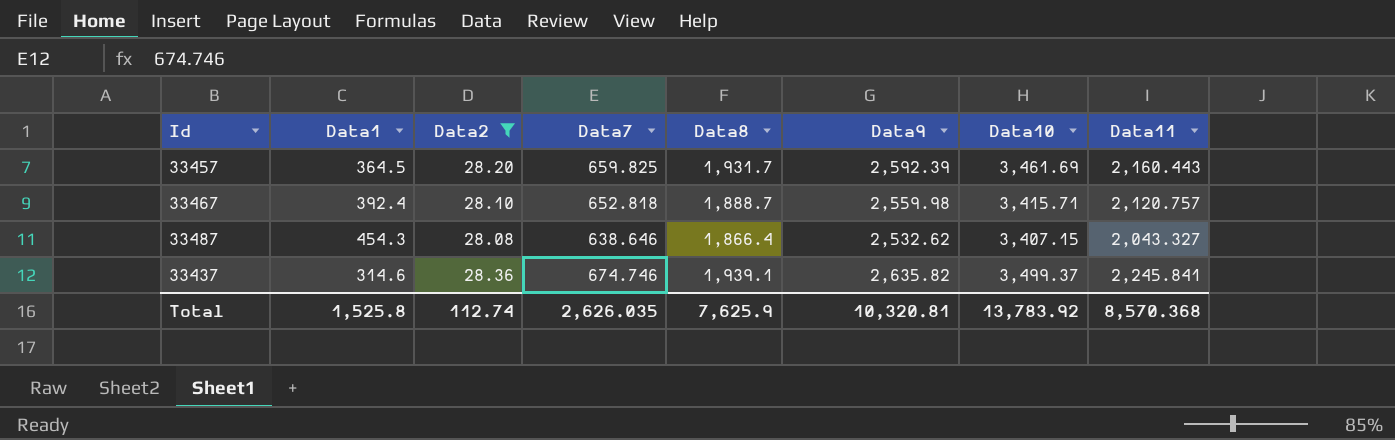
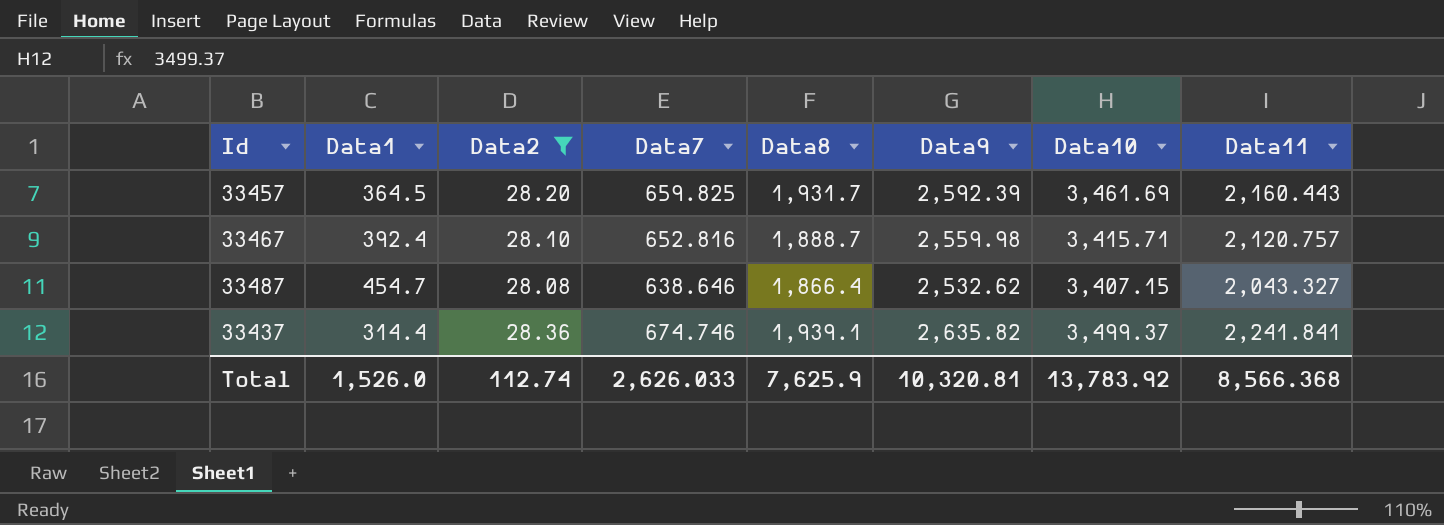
33467 | Data7: 652.818 -> 652.816
33487 | Data1: 454.3 -> 454.7
33437 | Data1: 314.6 -> 314.4
33437 | Data11: 2,245.841 -> 2,241.841
Total | Data1: 1,525.8 -> 1,526.0
Total | Data7: 2,626.035 -> 2,626.033
Total | Data11: 8,570.368 -> 8,566.368

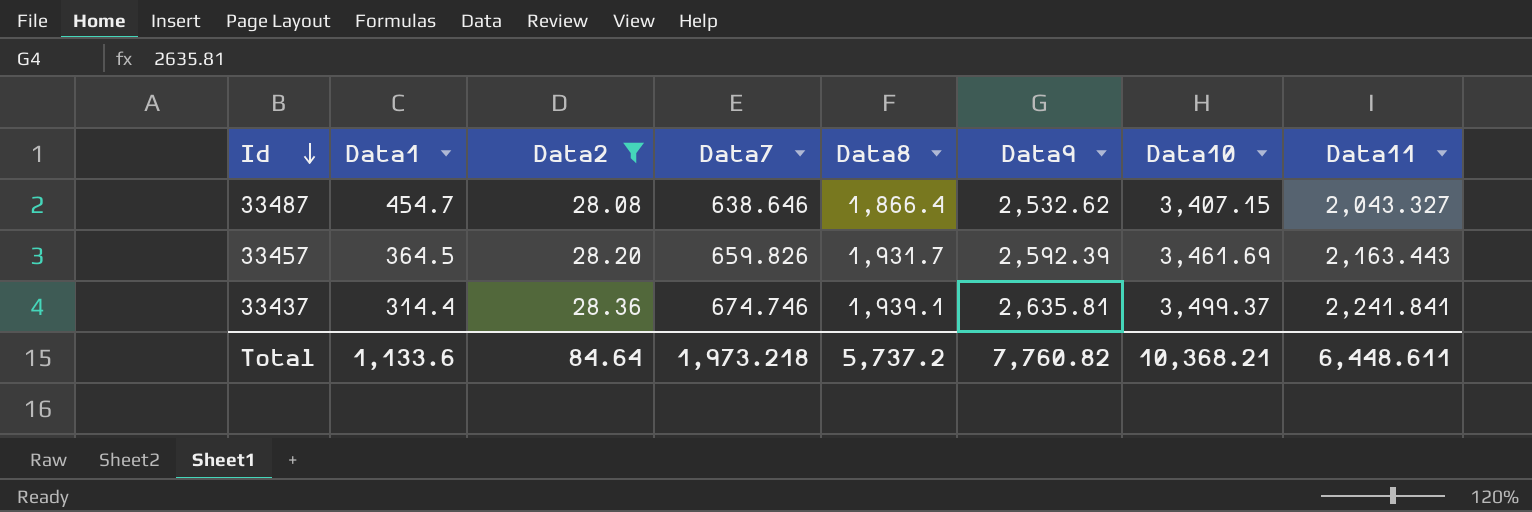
row order: none -> Id descending
row 33467: 392.4 | 28.10 | 652.816 | 1,888.7 | 2,559.98 | 3,415.71 | 2,120.757 -> none
33457 | Data7: 659.825 -> 659.826
33457 | Data11: 2,160.443 -> 2,163.443
33437 | Data9: 2,635.82 -> 2,635.81
Total | Data1: 1,526.0 -> 1,133.6
Total | Data2: 112.74 -> 84.64
Total | Data7: 2,626.033 -> 1,973.218
Total | Data8: 7,625.9 -> 5,737.2
Total | Data9: 10,320.81 -> 7,760.82
Total | Data10: 13,783.92 -> 10,368.21
Total | Data11: 8,566.368 -> 6,448.611

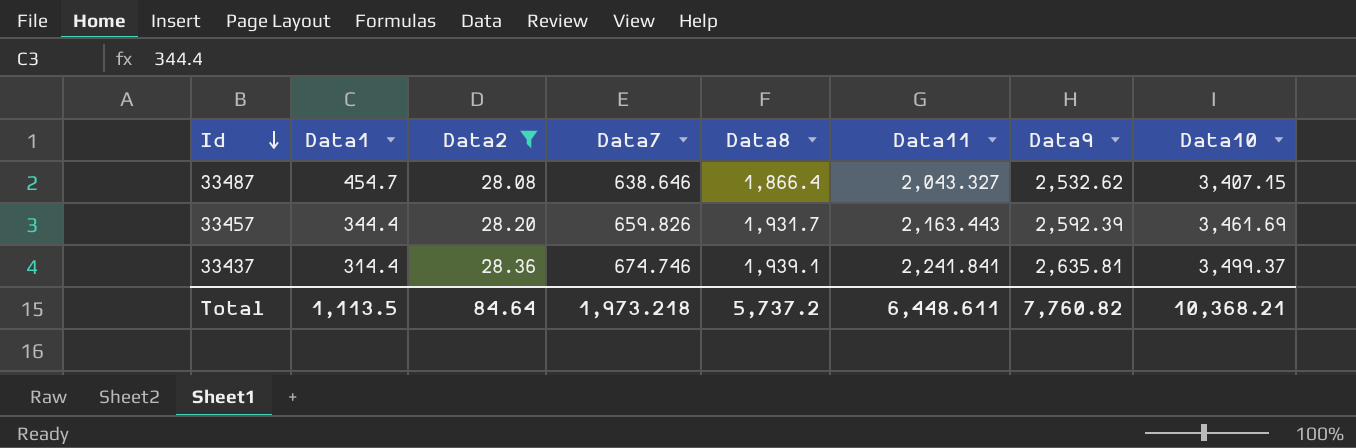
column Data11 | position: 8 -> 6
33457 | Data1: 364.5 -> 344.4
Total | Data1: 1,133.6 -> 1,113.5

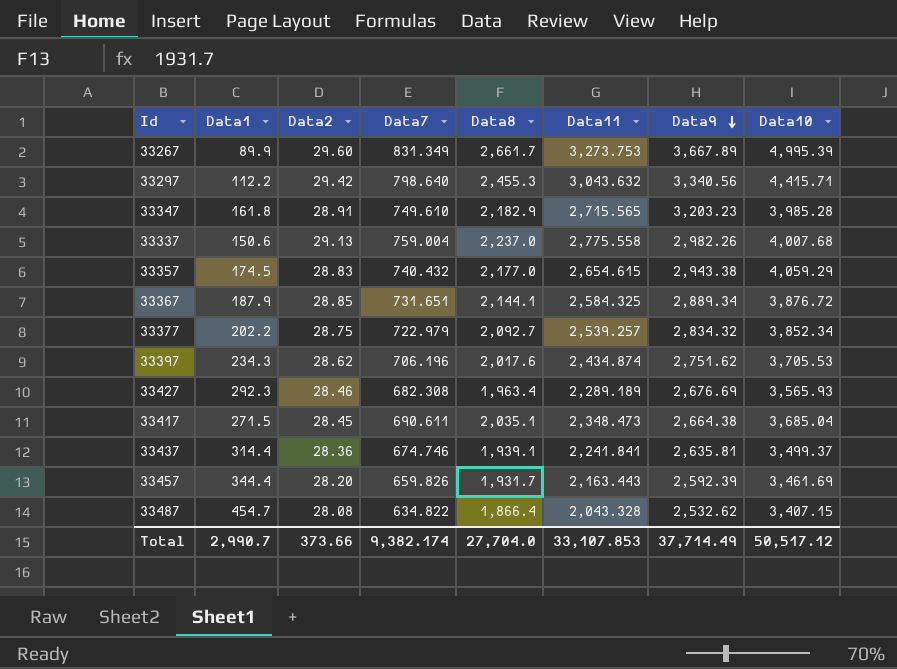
filter: Data2 <= 28.36 -> none
row order: Id descending -> Data9 descending
33487 | Data7: 638.646 -> 634.822
33487 | Data11: 2,043.327 -> 2,043.328
Total | Data1: 1,113.5 -> 2,990.7
Total | Data2: 84.64 -> 373.66
Total | Data7: 1,973.218 -> 9,382.174
Total | Data8: 5,737.2 -> 27,704.0
Total | Data11: 6,448.611 -> 33,107.853
Total | Data9: 7,760.82 -> 37,714.49
Total | Data10: 10,368.21 -> 50,517.12

